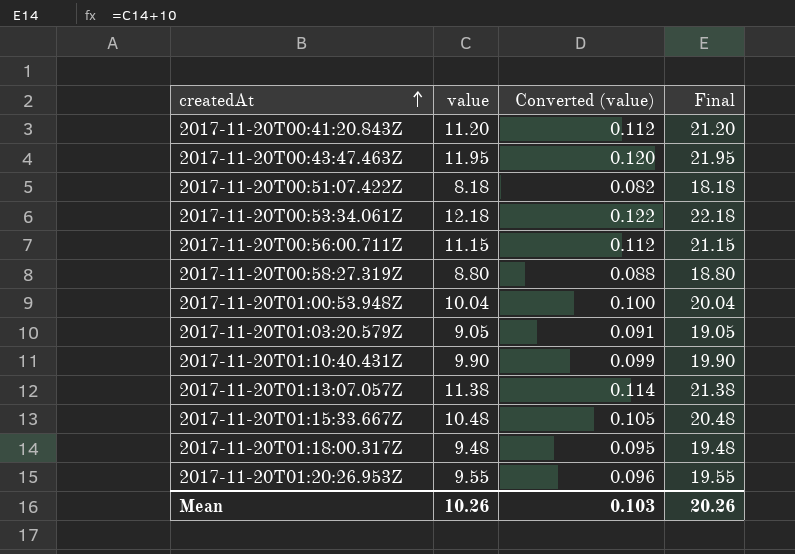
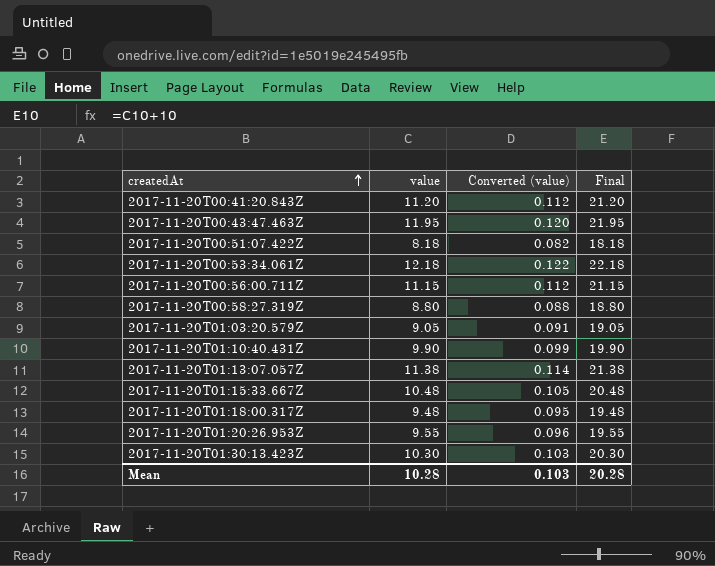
row 2017-11-20T01:00:53.948Z: 10.04 | 0.100 | 20.04 -> none
row 2017-11-20T01:30:13.423Z: none -> 10.30 | 0.103 | 20.30
Mean | value: 10.26 -> 10.28
Mean | Final: 20.26 -> 20.28

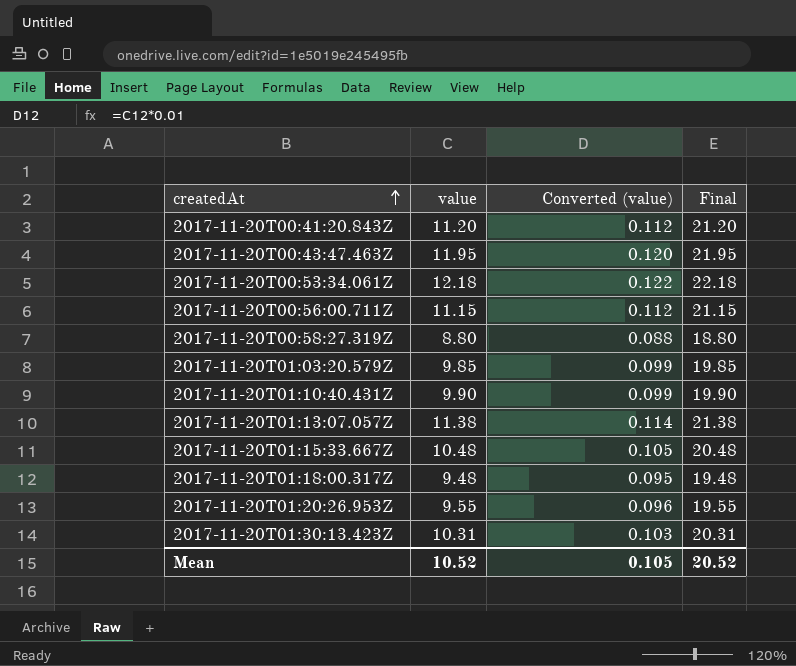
row 2017-11-20T00:51:07.422Z: 8.18 | 0.082 | 18.18 -> none
2017-11-20T01:03:20.579Z | value: 9.05 -> 9.85
2017-11-20T01:03:20.579Z | Converted (value): 0.091 -> 0.099
2017-11-20T01:03:20.579Z | Final: 19.05 -> 19.85
2017-11-20T01:30:13.423Z | value: 10.30 -> 10.31
2017-11-20T01:30:13.423Z | Final: 20.30 -> 20.31
Mean | value: 10.28 -> 10.52
Mean | Converted (value): 0.103 -> 0.105
Mean | Final: 20.28 -> 20.52

